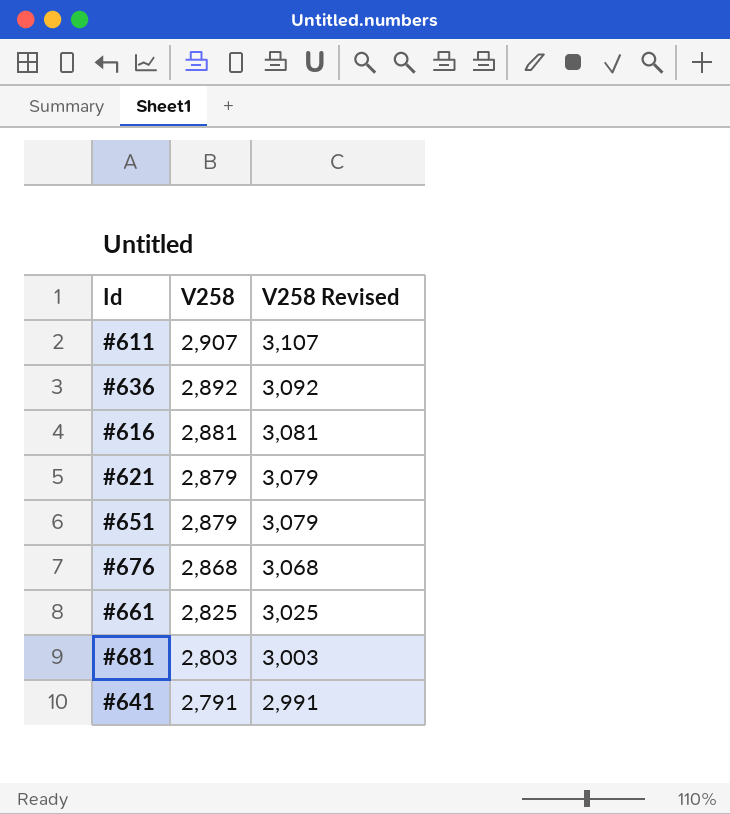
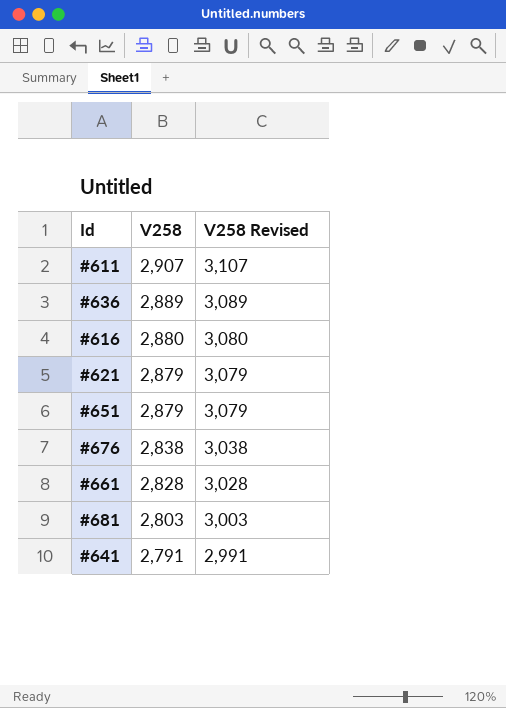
#636 | V258: 2,892 -> 2,889
#636 | V258 Revised: 3,092 -> 3,089
#616 | V258: 2,881 -> 2,880
#616 | V258 Revised: 3,081 -> 3,080
#676 | V258: 2,868 -> 2,838
#676 | V258 Revised: 3,068 -> 3,038
#661 | V258: 2,825 -> 2,828
#661 | V258 Revised: 3,025 -> 3,028

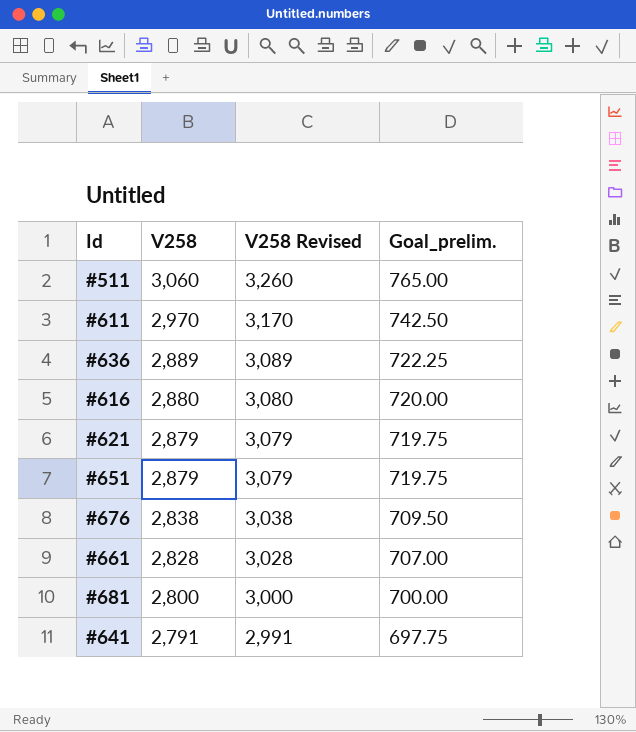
column Goal_prelim. | formula: none -> [V258] * 0.25
row #511: none -> 3,060 | 3,260 | 765.00
#611 | V258: 2,907 -> 2,970
#611 | V258 Revised: 3,107 -> 3,170
#681 | V258: 2,803 -> 2,800
#681 | V258 Revised: 3,003 -> 3,000

